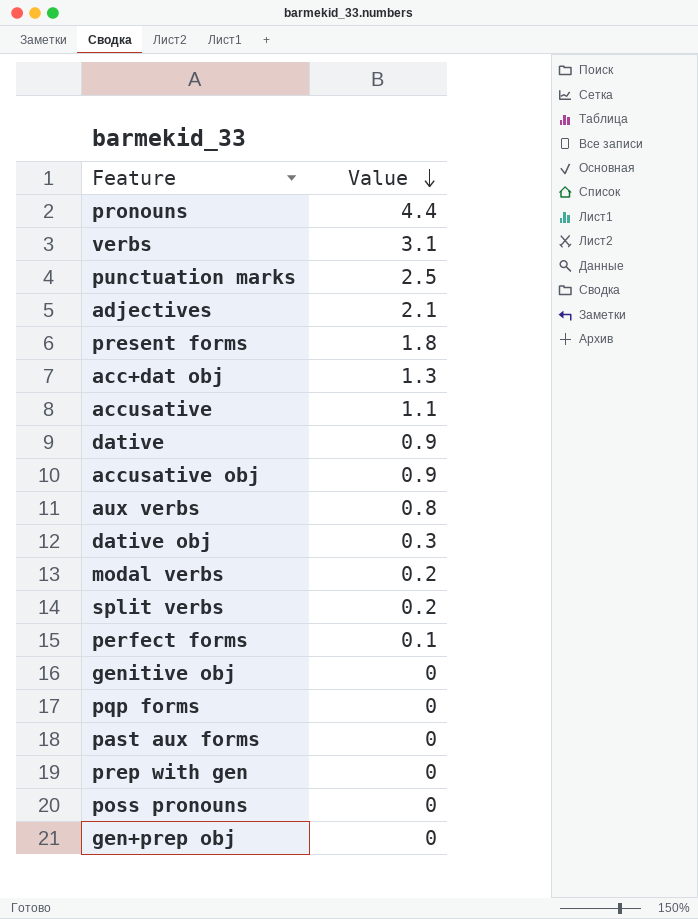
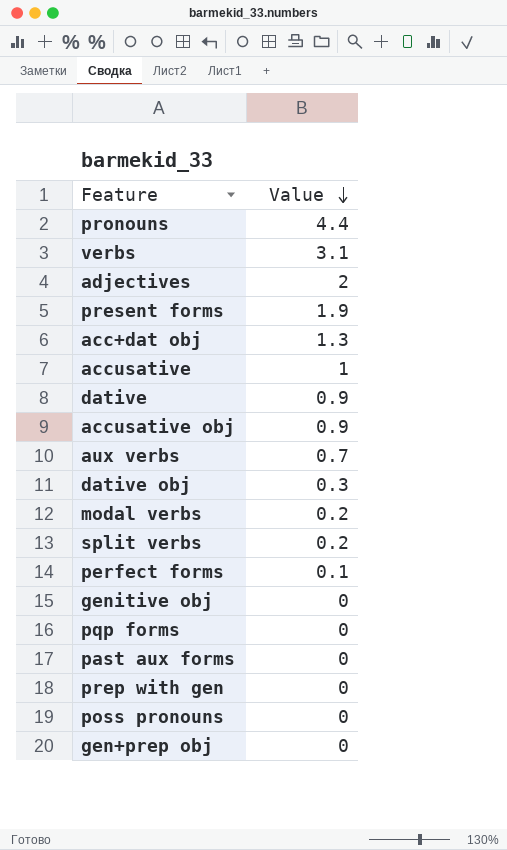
row punctuation marks: 2.5 -> none
adjectives | Value: 2.1 -> 2
present forms | Value: 1.8 -> 1.9
accusative | Value: 1.1 -> 1
aux verbs | Value: 0.8 -> 0.7

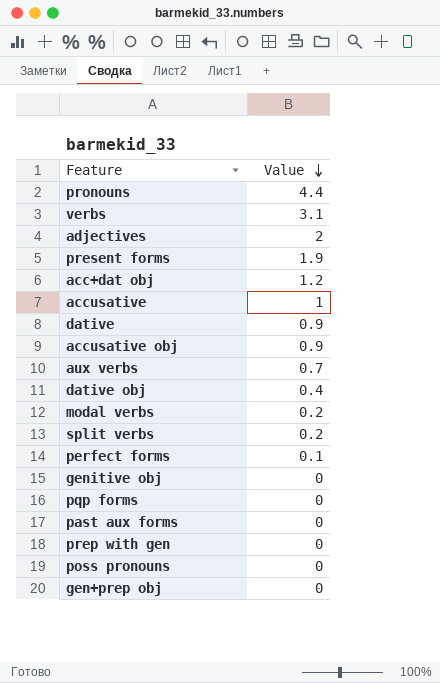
acc+dat obj | Value: 1.3 -> 1.2
dative obj | Value: 0.3 -> 0.4

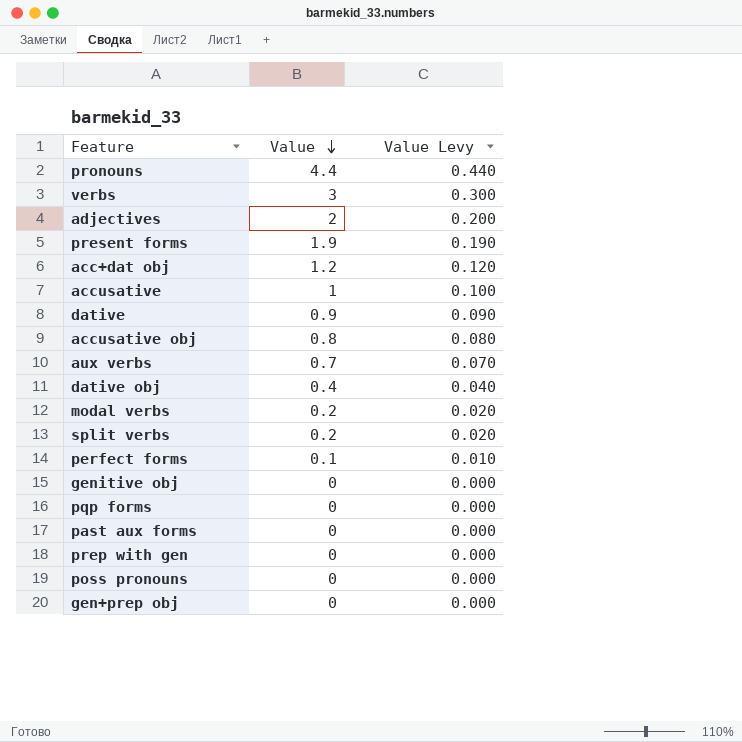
column Value Levy | formula: none -> [Value] * 0.1
verbs | Value: 3.1 -> 3
accusative obj | Value: 0.9 -> 0.8

